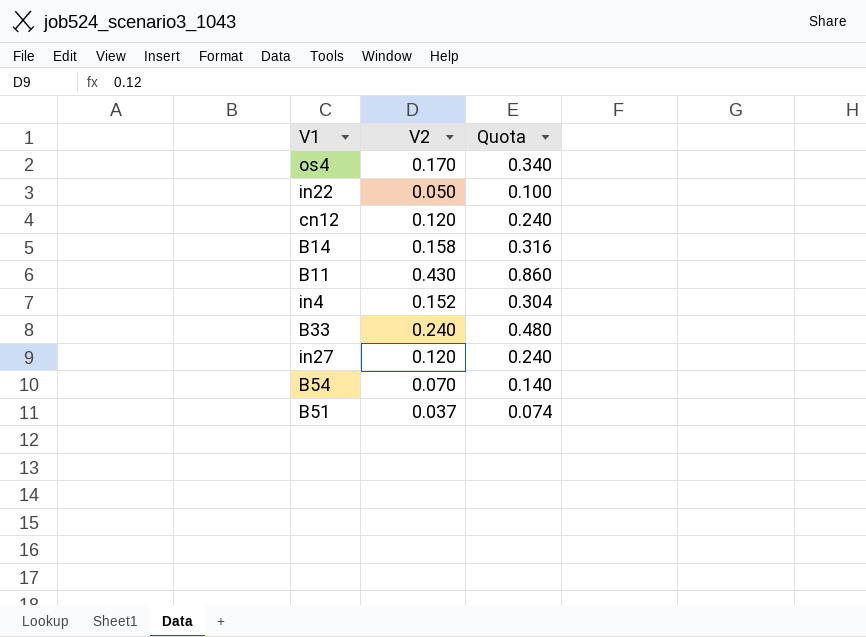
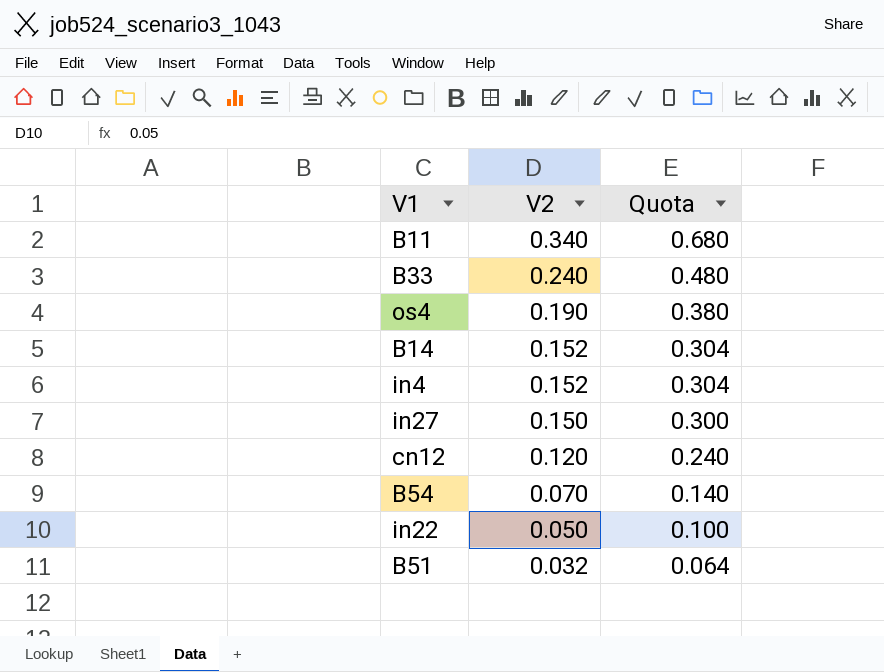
row order: none -> V2 descending
B11 | V2: 0.430 -> 0.340
B11 | Quota: 0.860 -> 0.680
os4 | V2: 0.170 -> 0.190
os4 | Quota: 0.340 -> 0.380
B14 | V2: 0.158 -> 0.152
B14 | Quota: 0.316 -> 0.304
in27 | V2: 0.120 -> 0.150
in27 | Quota: 0.240 -> 0.300
B51 | V2: 0.037 -> 0.032
B51 | Quota: 0.074 -> 0.064

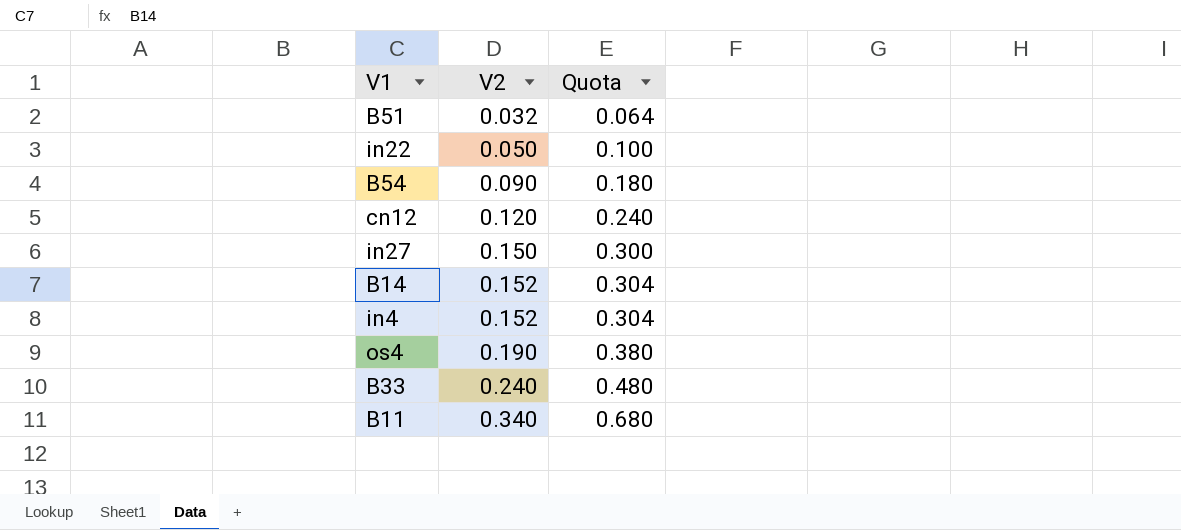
row order: V2 descending -> V2 ascending
B54 | V2: 0.070 -> 0.090
B54 | Quota: 0.140 -> 0.180

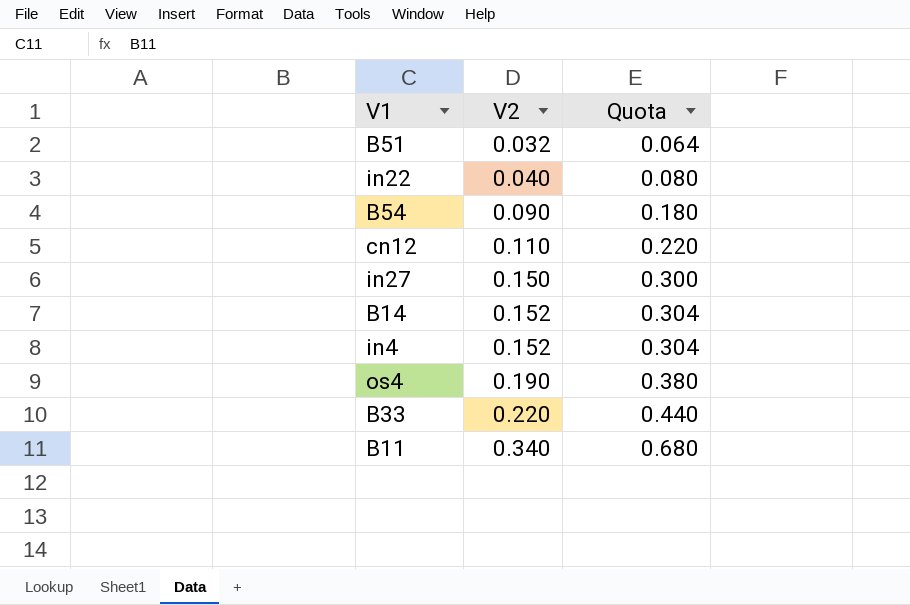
in22 | V2: 0.050 -> 0.040
in22 | Quota: 0.100 -> 0.080
cn12 | V2: 0.120 -> 0.110
cn12 | Quota: 0.240 -> 0.220
B33 | V2: 0.240 -> 0.220
B33 | Quota: 0.480 -> 0.440

